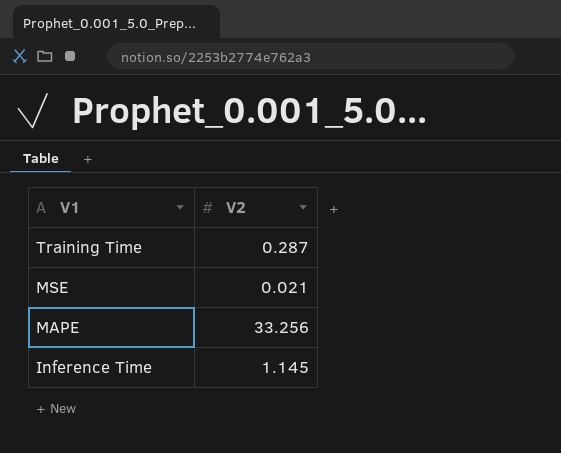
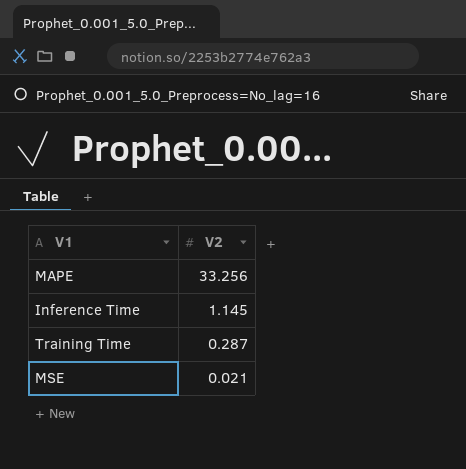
row order: V1 descending -> V2 descending

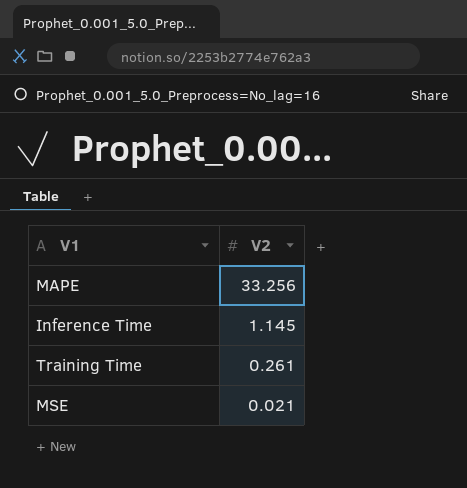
Training Time | V2: 0.287 -> 0.261

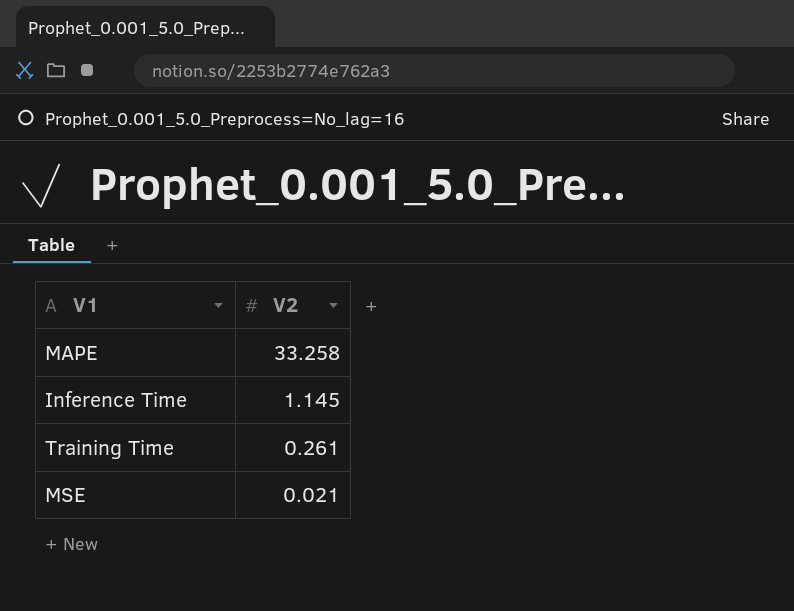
MAPE | V2: 33.256 -> 33.258

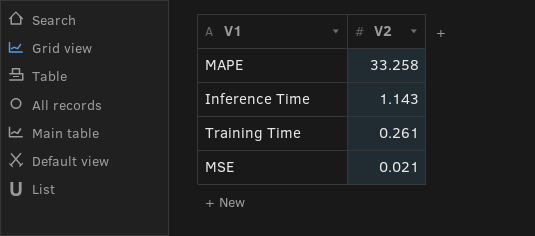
Inference Time | V2: 1.145 -> 1.143

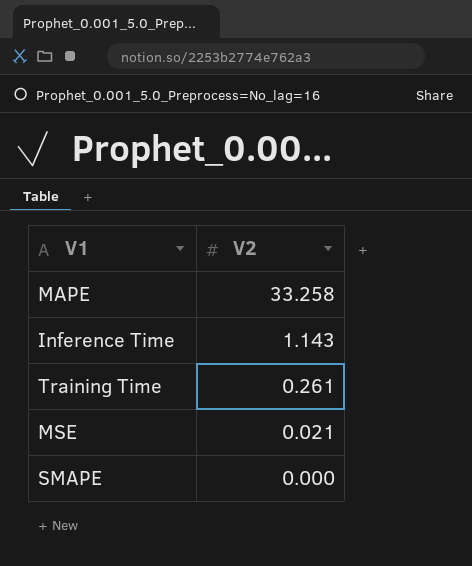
row SMAPE: none -> 0.000

